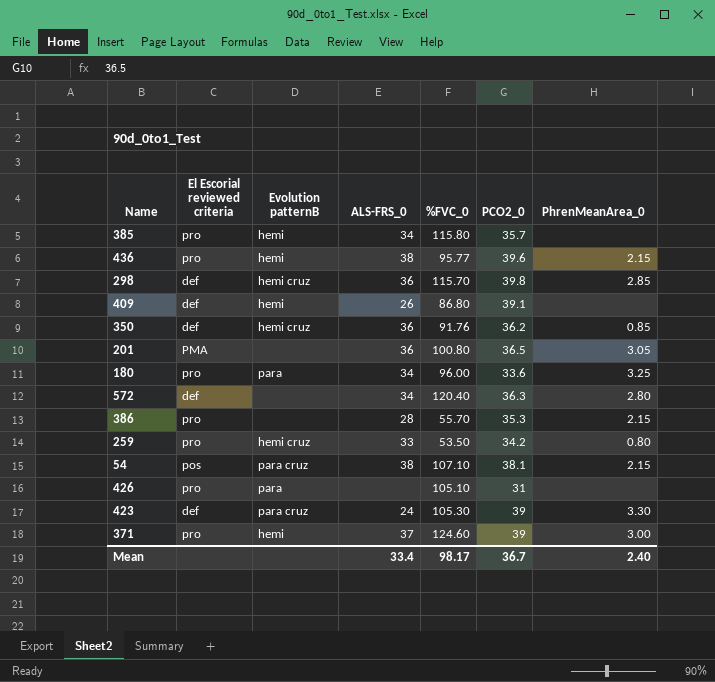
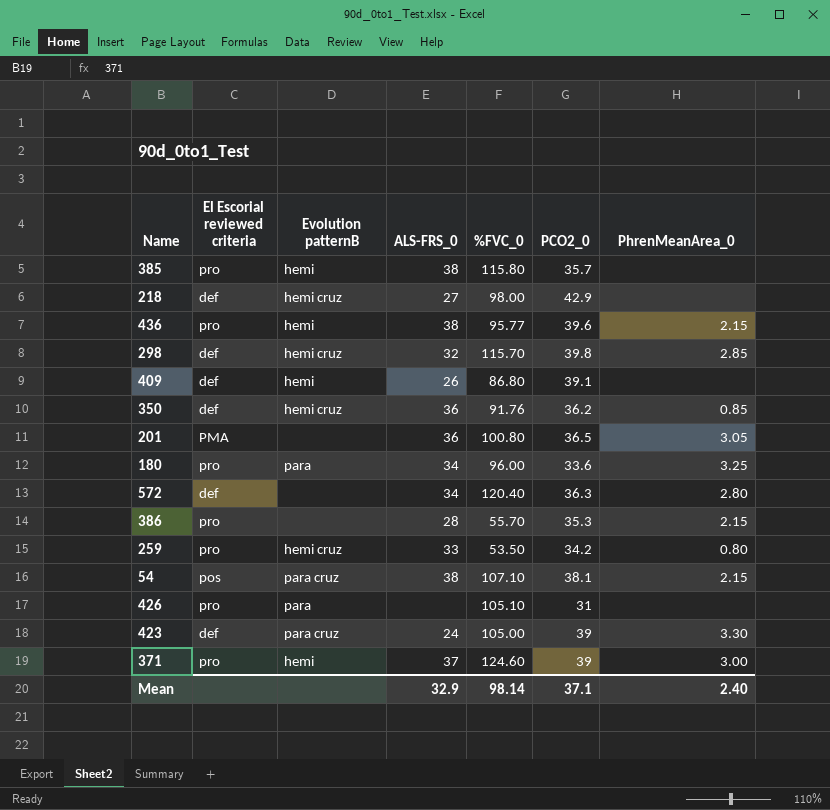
385 | ALS-FRS_0: 34 -> 38
row 218: none -> def | hemi cruz | 27 | 98.00 | 42.9 | none
298 | ALS-FRS_0: 36 -> 32
423 | %FVC_0: 105.30 -> 105.00
Mean | ALS-FRS_0: 33.4 -> 32.9
Mean | %FVC_0: 98.17 -> 98.14
Mean | PCO2_0: 36.7 -> 37.1

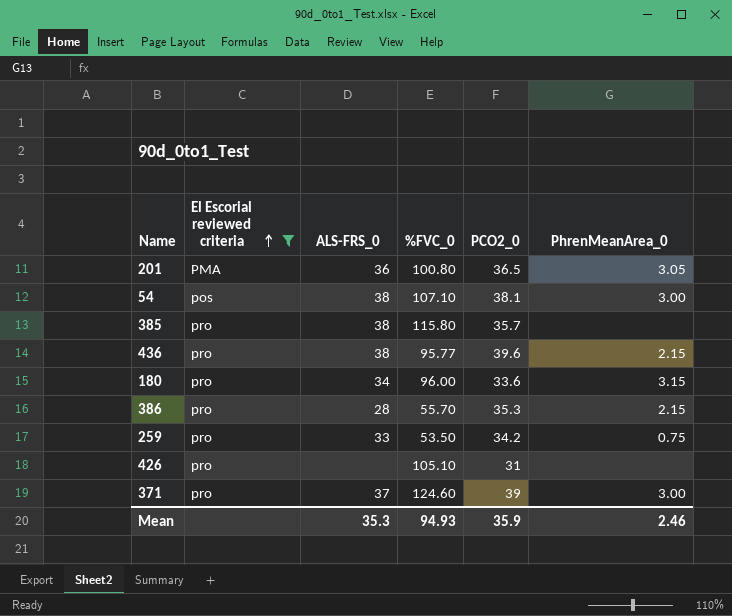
filter: none -> El Escorial reviewed criteria != def
row order: none -> El Escorial reviewed criteria ascending
column Evolution patternB | position: 3 -> none
54 | PhrenMeanArea_0: 2.15 -> 3.00
180 | PhrenMeanArea_0: 3.25 -> 3.15
259 | PhrenMeanArea_0: 0.80 -> 0.75
Mean | ALS-FRS_0: 32.9 -> 35.3
Mean | %FVC_0: 98.14 -> 94.93
Mean | PCO2_0: 37.1 -> 35.9
Mean | PhrenMeanArea_0: 2.40 -> 2.46

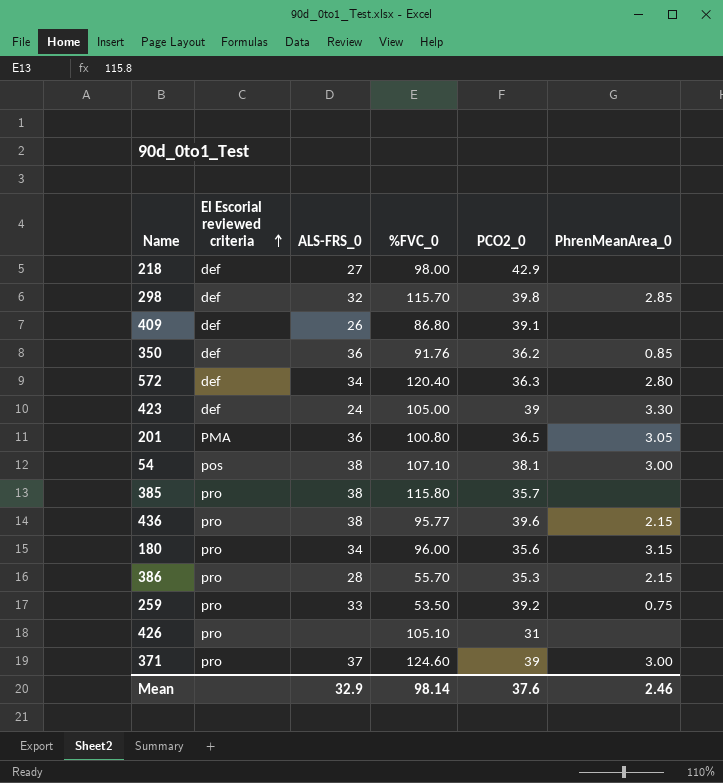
filter: El Escorial reviewed criteria != def -> none
180 | PCO2_0: 33.6 -> 35.6
259 | PCO2_0: 34.2 -> 39.2
Mean | ALS-FRS_0: 35.3 -> 32.9
Mean | %FVC_0: 94.93 -> 98.14
Mean | PCO2_0: 35.9 -> 37.6

